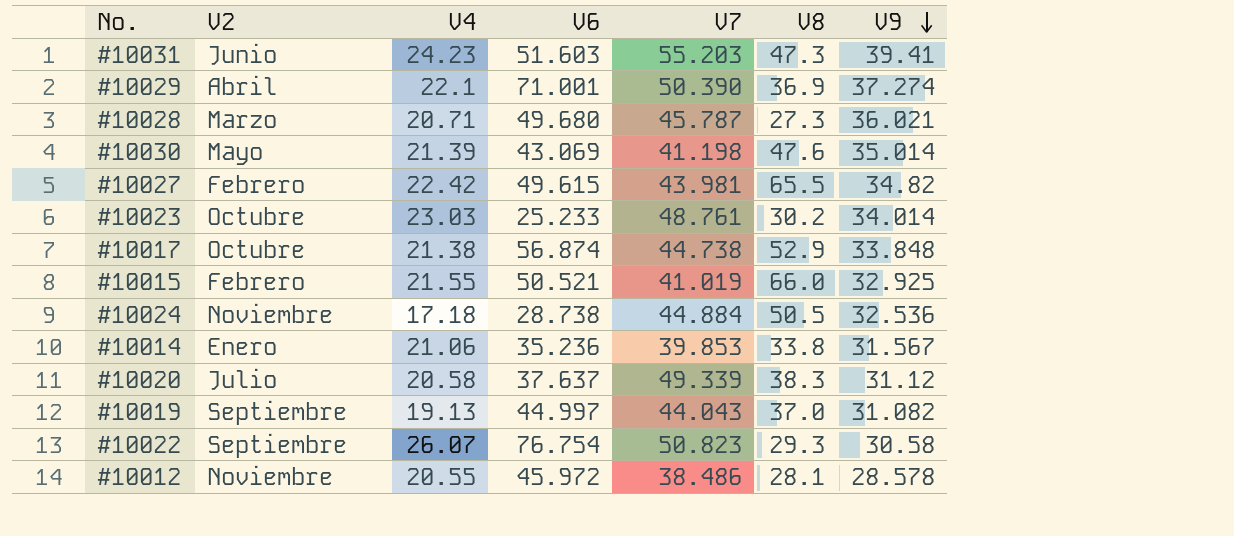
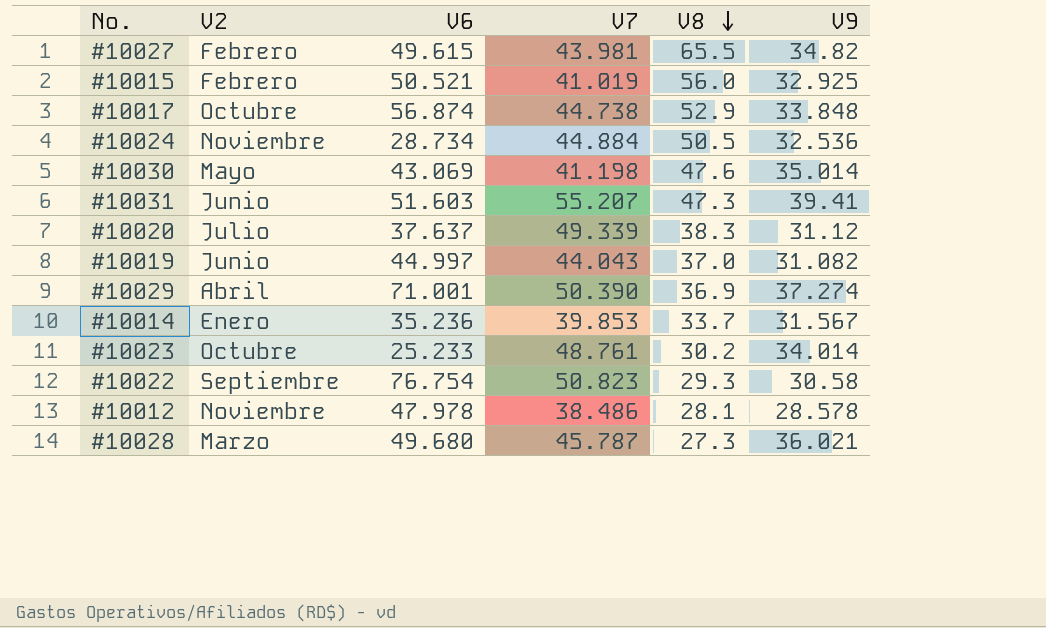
row order: V9 descending -> V8 descending
column V4 | position: 3 -> none
#10015 | V8: 66.0 -> 56.0
#10024 | V6: 28.738 -> 28.734
#10031 | V7: 55.203 -> 55.207
#10019 | V2: Septiembre -> Junio
#10014 | V8: 33.8 -> 33.7
#10012 | V6: 45.972 -> 47.978

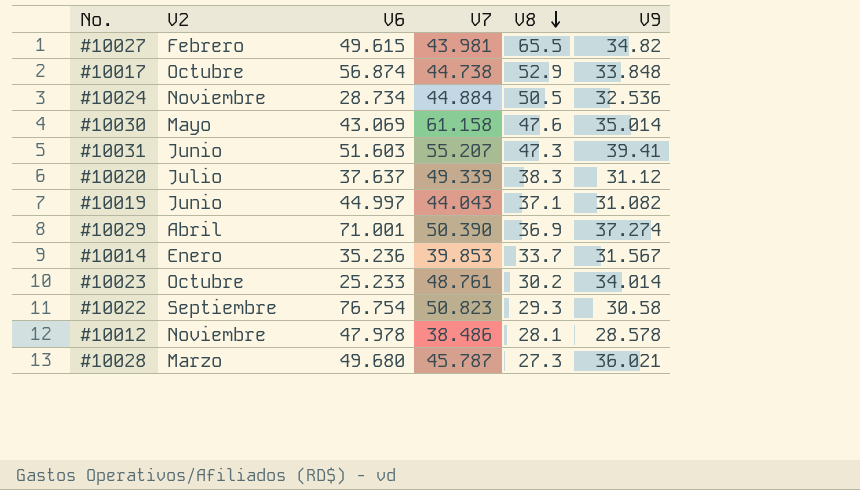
row #10015: Febrero | 50.521 | 41.019 | 56.0 | 32.925 -> none
#10030 | V7: 41.198 -> 61.158
#10019 | V8: 37.0 -> 37.1

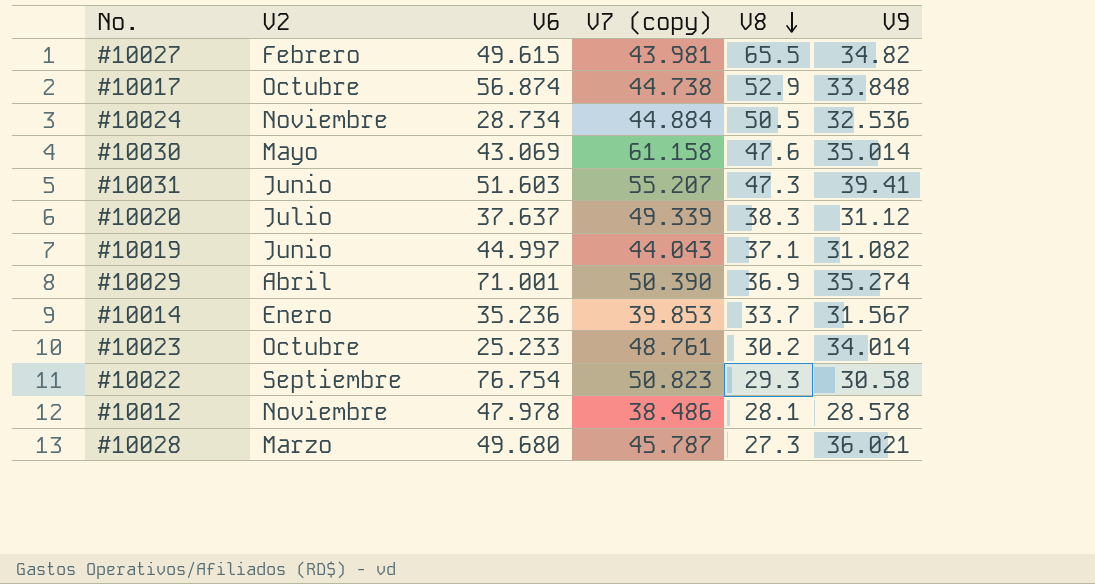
column name: V7 -> V7 (copy)
#10029 | V9: 37.274 -> 35.274

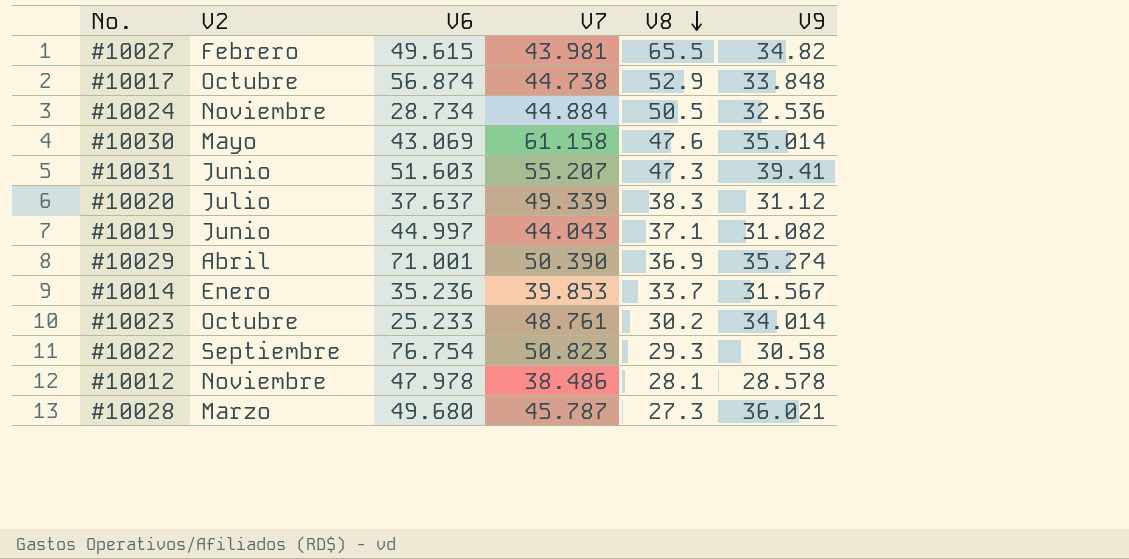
column name: V7 (copy) -> V7

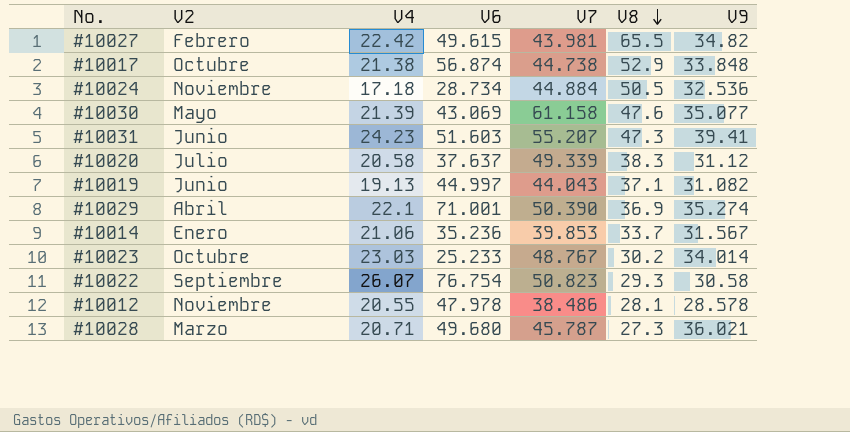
column V4 | position: none -> 3
#10030 | V9: 35.014 -> 35.077
#10023 | V7: 48.761 -> 48.767

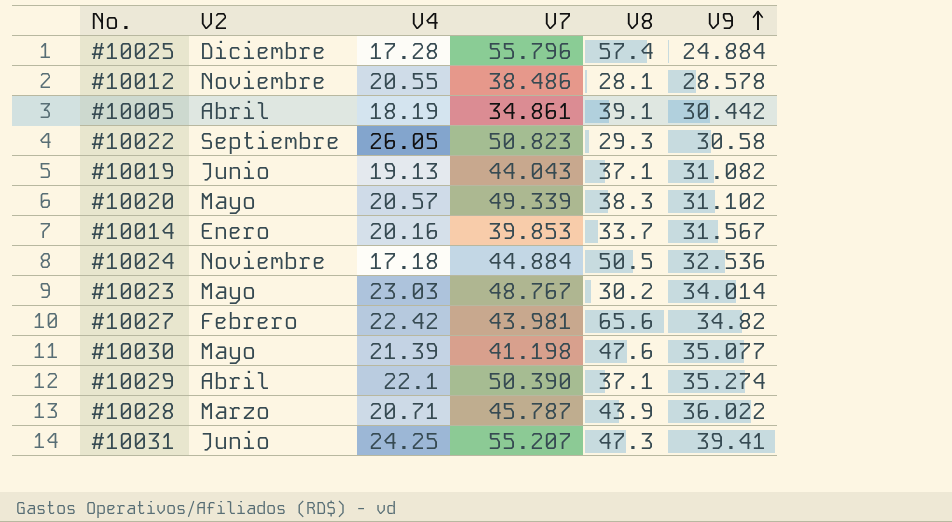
row order: V8 descending -> V9 ascending
column V6 | position: 4 -> none
row #10017: Octubre | 21.38 | 56.874 | 44.738 | 52.9 | 33.848 -> none
row #10025: none -> Diciembre | 17.28 | 55.796 | 57.4 | 24.884
row #10005: none -> Abril | 18.19 | 34.861 | 39.1 | 30.442
#10022 | V4: 26.07 -> 26.05
#10020 | V2: Julio -> Mayo
#10020 | V4: 20.58 -> 20.57
#10020 | V9: 31.12 -> 31.102
#10014 | V4: 21.06 -> 20.16
#10023 | V2: Octubre -> Mayo
#10027 | V8: 65.5 -> 65.6
#10030 | V7: 61.158 -> 41.198
#10029 | V8: 36.9 -> 37.1
#10028 | V8: 27.3 -> 43.9
#10028 | V9: 36.021 -> 36.022
#10031 | V4: 24.23 -> 24.25

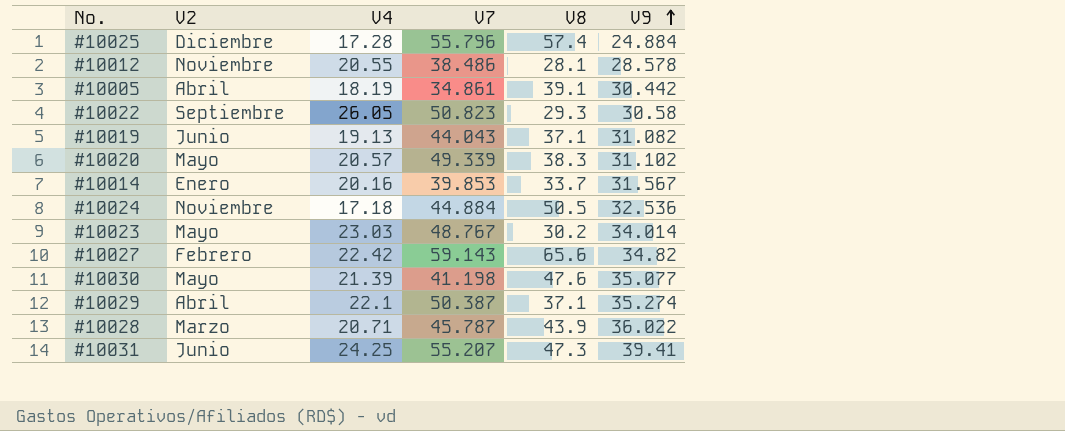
#10027 | V7: 43.981 -> 59.143
#10029 | V7: 50.390 -> 50.387

